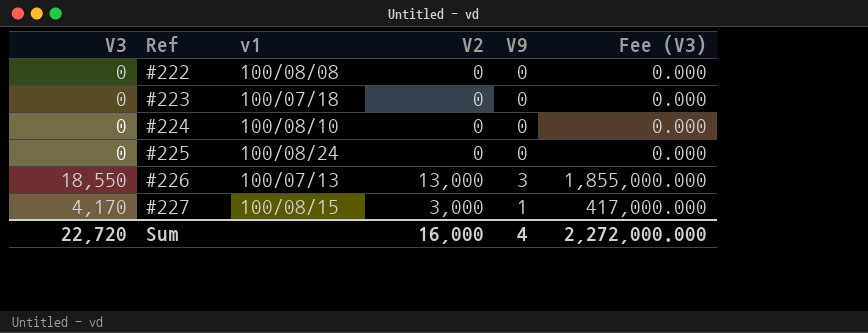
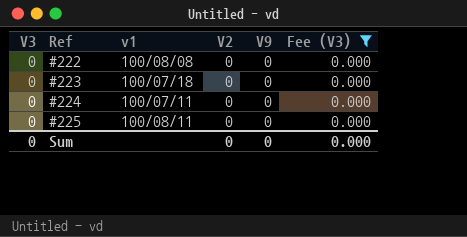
filter: none -> Fee (V3) = 0.000
#224 | v1: 100/08/10 -> 100/07/11
#225 | v1: 100/08/24 -> 100/08/11
Sum | V3: 22,720 -> 0
Sum | V2: 16,000 -> 0
Sum | V9: 4 -> 0
Sum | Fee (V3): 2,272,000.000 -> 0.000

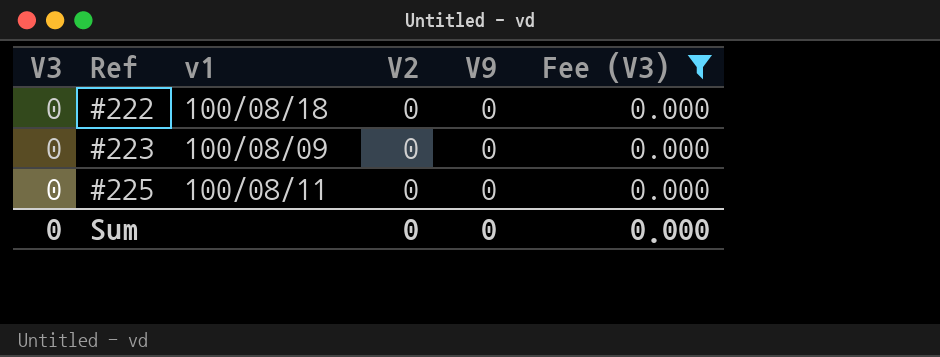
row #224: 0 | 100/07/11 | 0 | 0 | 0.000 -> none
#222 | v1: 100/08/08 -> 100/08/18
#223 | v1: 100/07/18 -> 100/08/09

